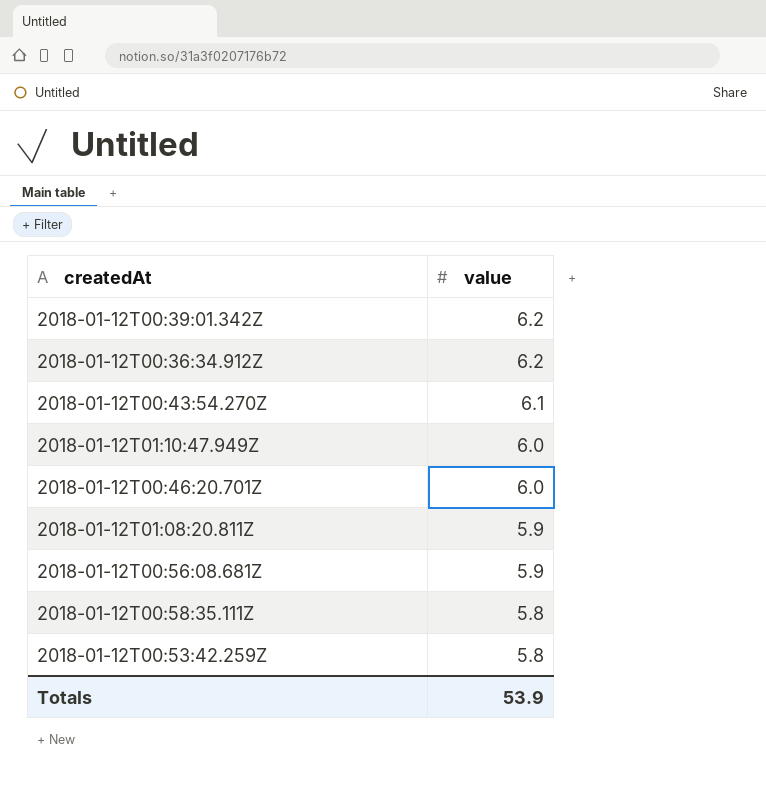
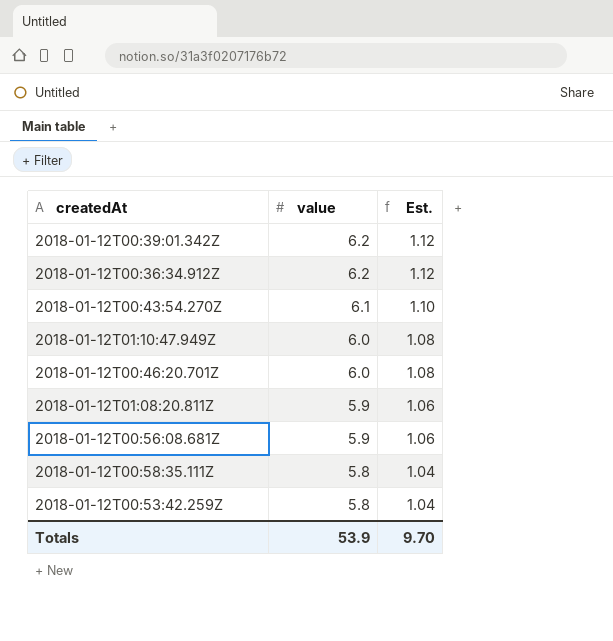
column Est. | formula: none -> [value] * 0.18

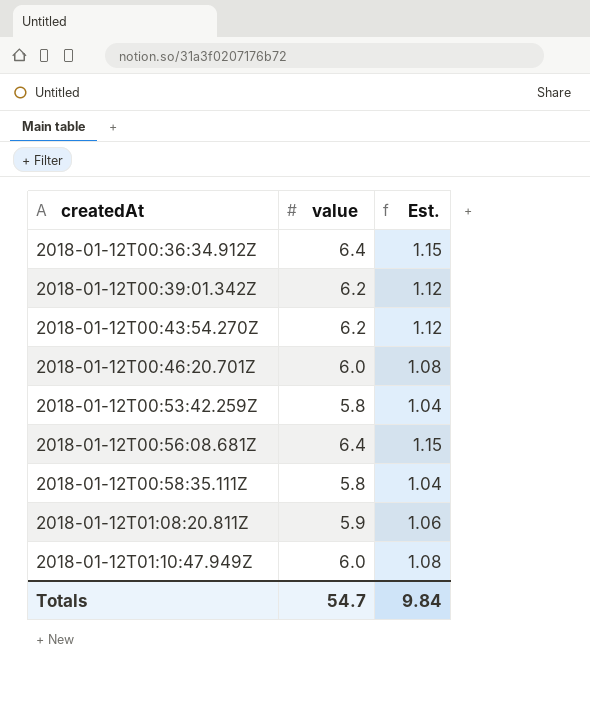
row order: value descending -> createdAt ascending
2018-01-12T00:36:34.912Z | value: 6.2 -> 6.4
2018-01-12T00:36:34.912Z | Est.: 1.12 -> 1.15
2018-01-12T00:43:54.270Z | value: 6.1 -> 6.2
2018-01-12T00:43:54.270Z | Est.: 1.10 -> 1.12
2018-01-12T00:56:08.681Z | value: 5.9 -> 6.4
2018-01-12T00:56:08.681Z | Est.: 1.06 -> 1.15
Totals | value: 53.9 -> 54.7
Totals | Est.: 9.70 -> 9.84

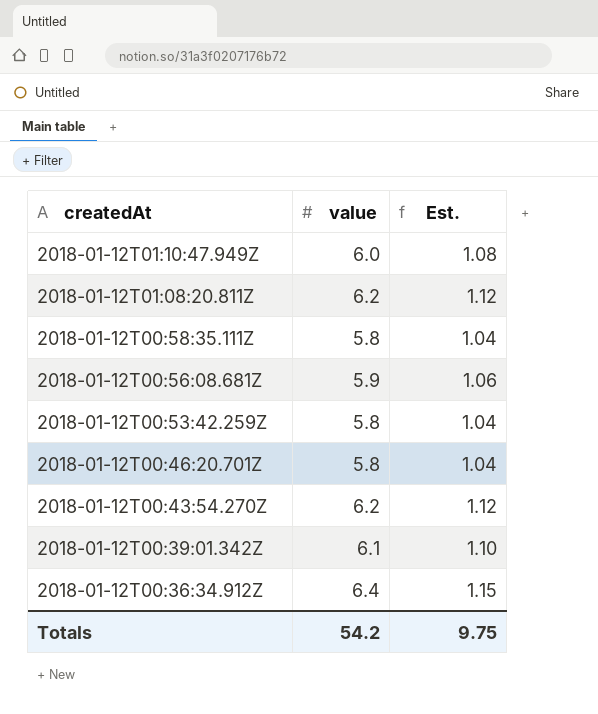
row order: createdAt ascending -> createdAt descending
2018-01-12T01:08:20.811Z | value: 5.9 -> 6.2
2018-01-12T01:08:20.811Z | Est.: 1.06 -> 1.12
2018-01-12T00:56:08.681Z | value: 6.4 -> 5.9
2018-01-12T00:56:08.681Z | Est.: 1.15 -> 1.06
2018-01-12T00:46:20.701Z | value: 6.0 -> 5.8
2018-01-12T00:46:20.701Z | Est.: 1.08 -> 1.04
2018-01-12T00:39:01.342Z | value: 6.2 -> 6.1
2018-01-12T00:39:01.342Z | Est.: 1.12 -> 1.10
Totals | value: 54.7 -> 54.2
Totals | Est.: 9.84 -> 9.75

